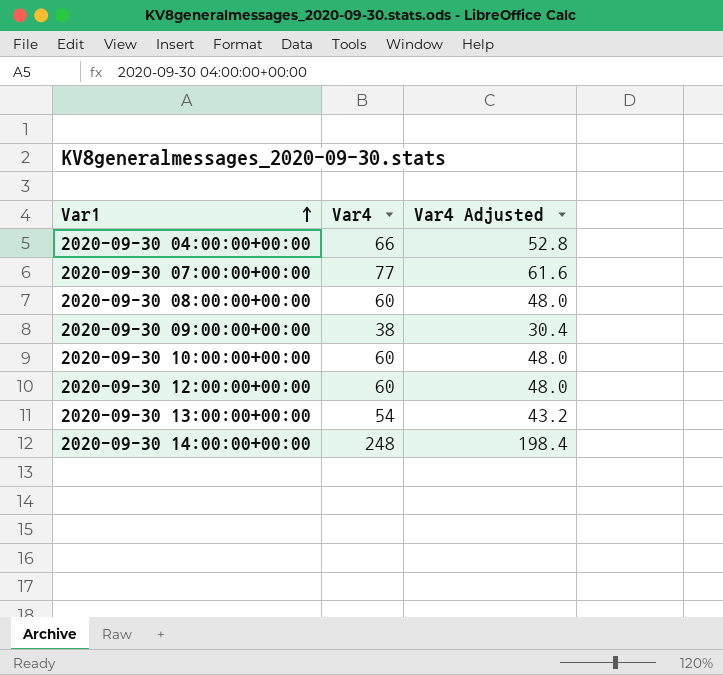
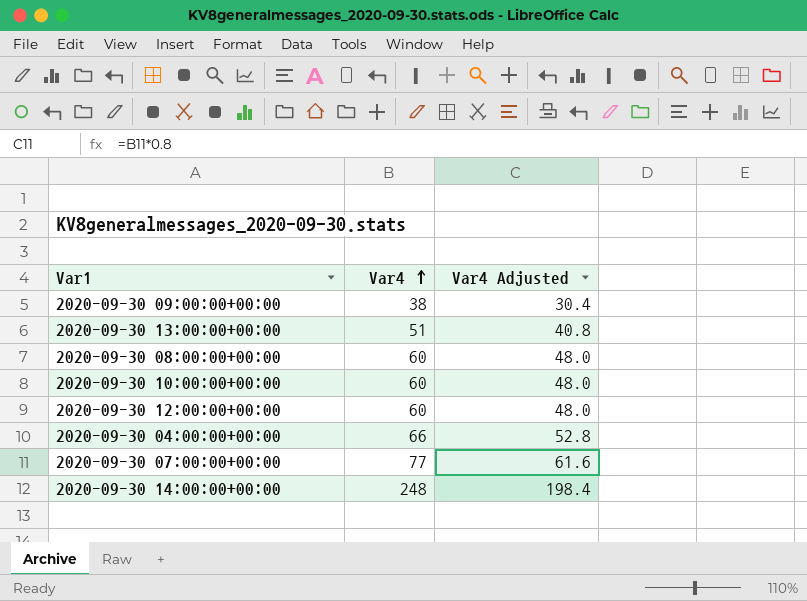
row order: Var1 ascending -> Var4 ascending
2020-09-30 13:00:00+00:00 | Var4: 54 -> 51
2020-09-30 13:00:00+00:00 | Var4 Adjusted: 43.2 -> 40.8

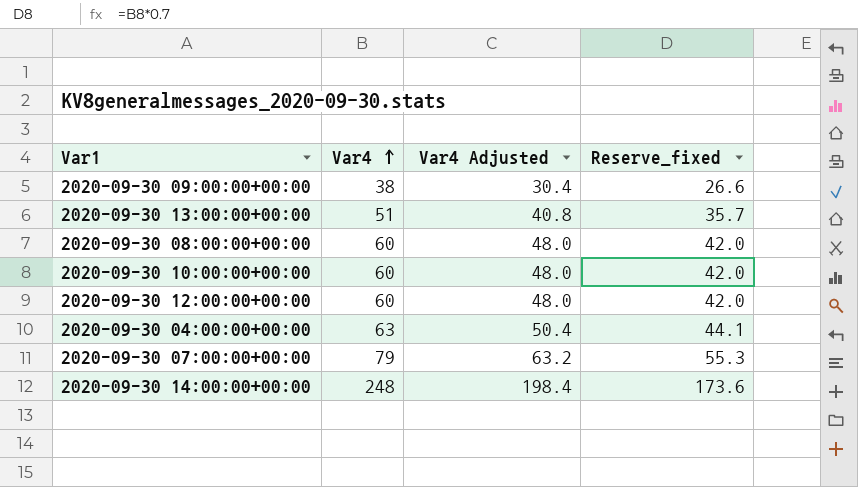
column Reserve_fixed | formula: none -> [Var4] * 0.7
2020-09-30 04:00:00+00:00 | Var4: 66 -> 63
2020-09-30 04:00:00+00:00 | Var4 Adjusted: 52.8 -> 50.4
2020-09-30 07:00:00+00:00 | Var4: 77 -> 79
2020-09-30 07:00:00+00:00 | Var4 Adjusted: 61.6 -> 63.2

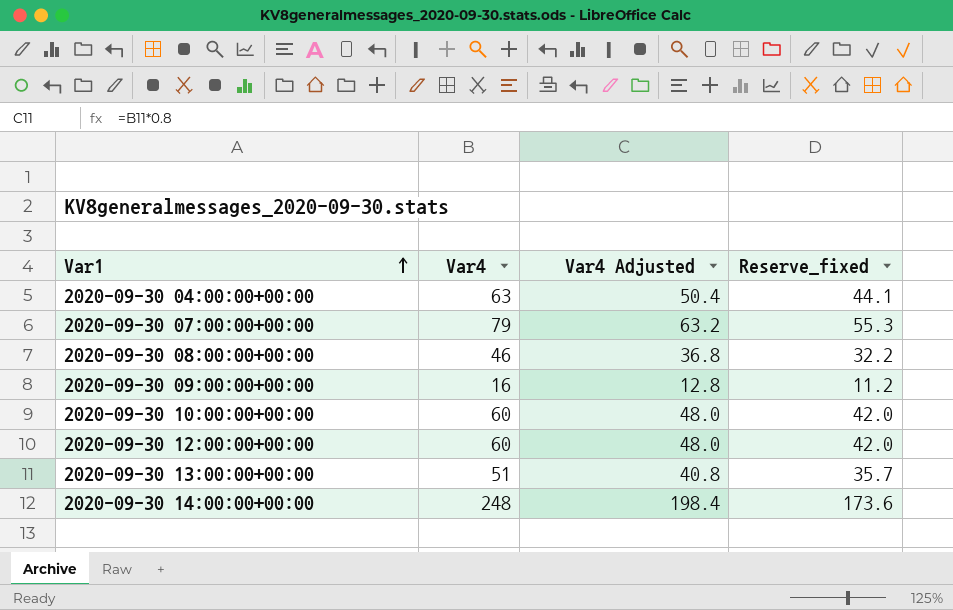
row order: Var4 ascending -> Var1 ascending
2020-09-30 08:00:00+00:00 | Var4: 60 -> 46
2020-09-30 08:00:00+00:00 | Var4 Adjusted: 48.0 -> 36.8
2020-09-30 08:00:00+00:00 | Reserve_fixed: 42.0 -> 32.2
2020-09-30 09:00:00+00:00 | Var4: 38 -> 16
2020-09-30 09:00:00+00:00 | Var4 Adjusted: 30.4 -> 12.8
2020-09-30 09:00:00+00:00 | Reserve_fixed: 26.6 -> 11.2

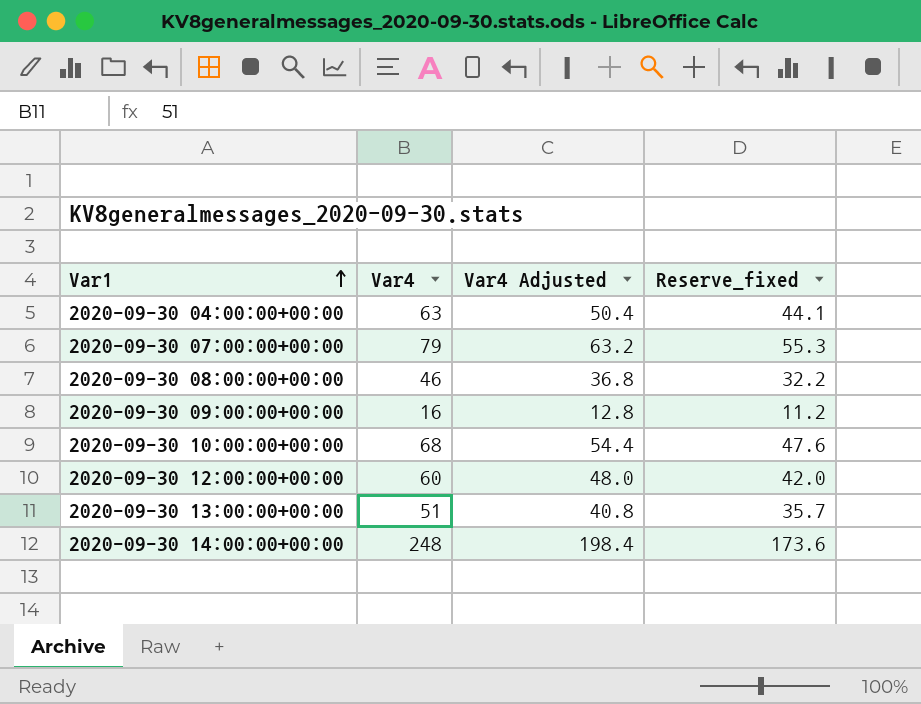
2020-09-30 10:00:00+00:00 | Var4: 60 -> 68
2020-09-30 10:00:00+00:00 | Var4 Adjusted: 48.0 -> 54.4
2020-09-30 10:00:00+00:00 | Reserve_fixed: 42.0 -> 47.6

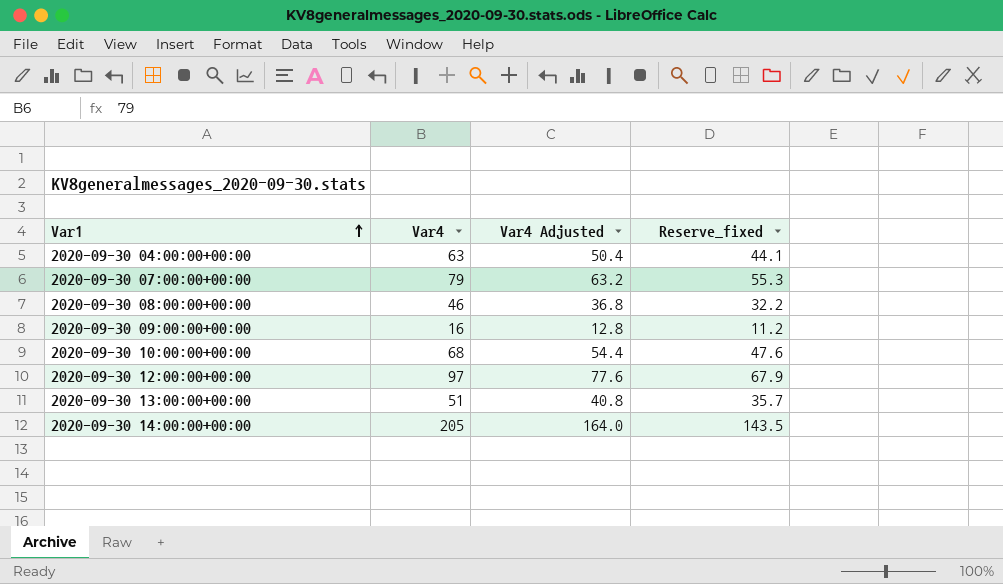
2020-09-30 12:00:00+00:00 | Var4: 60 -> 97
2020-09-30 12:00:00+00:00 | Var4 Adjusted: 48.0 -> 77.6
2020-09-30 12:00:00+00:00 | Reserve_fixed: 42.0 -> 67.9
2020-09-30 14:00:00+00:00 | Var4: 248 -> 205
2020-09-30 14:00:00+00:00 | Var4 Adjusted: 198.4 -> 164.0
2020-09-30 14:00:00+00:00 | Reserve_fixed: 173.6 -> 143.5

